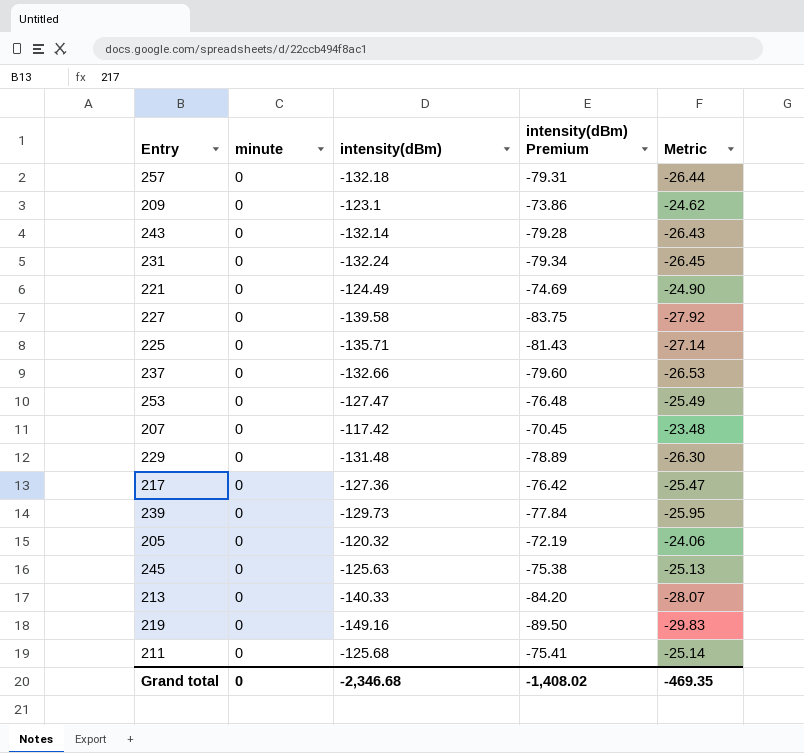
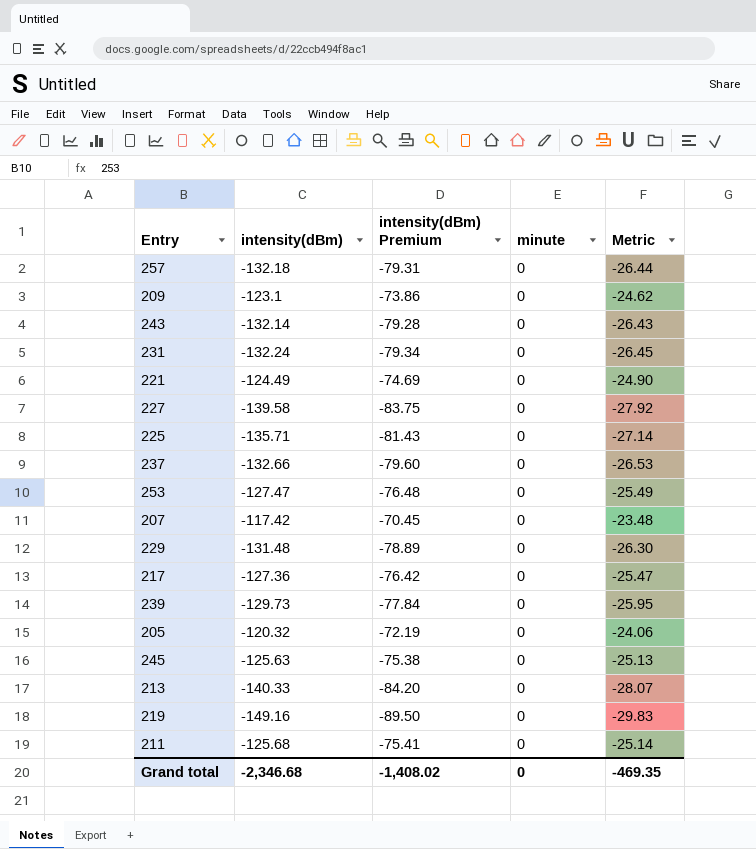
column minute | position: 2 -> 4

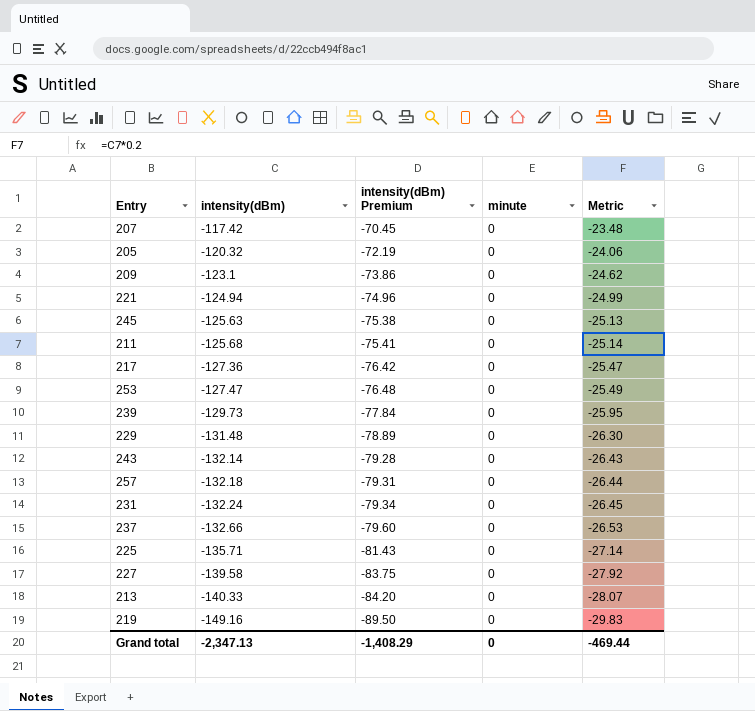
row order: none -> intensity(dBm) descending
221 | intensity(dBm): -124.49 -> -124.94
221 | intensity(dBm) Premium: -74.69 -> -74.96
221 | Metric: -24.90 -> -24.99
Grand total | intensity(dBm): -2,346.68 -> -2,347.13
Grand total | intensity(dBm) Premium: -1,408.02 -> -1,408.29
Grand total | Metric: -469.35 -> -469.44

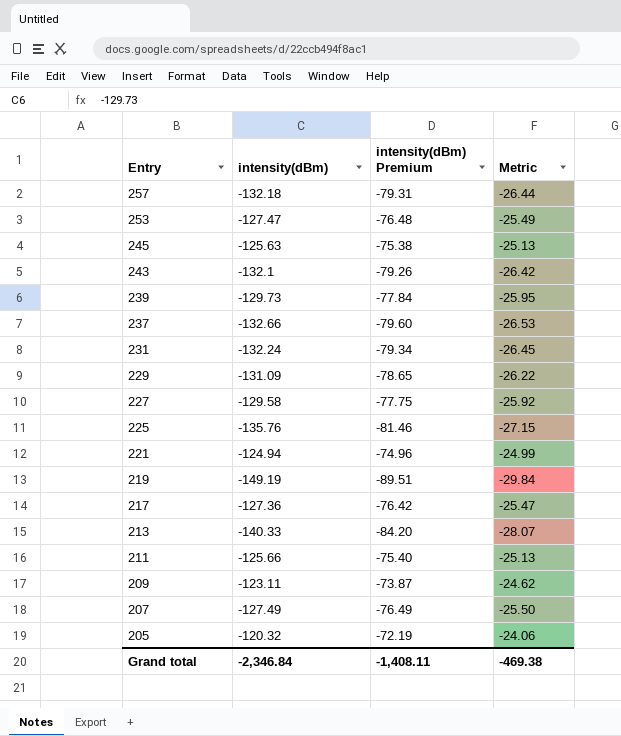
row order: intensity(dBm) descending -> Entry descending
column minute | position: 4 -> none
243 | intensity(dBm): -132.14 -> -132.1
243 | intensity(dBm) Premium: -79.28 -> -79.26
243 | Metric: -26.43 -> -26.42
229 | intensity(dBm): -131.48 -> -131.09
229 | intensity(dBm) Premium: -78.89 -> -78.65
229 | Metric: -26.30 -> -26.22
227 | intensity(dBm): -139.58 -> -129.58
227 | intensity(dBm) Premium: -83.75 -> -77.75
227 | Metric: -27.92 -> -25.92
225 | intensity(dBm): -135.71 -> -135.76
225 | intensity(dBm) Premium: -81.43 -> -81.46
225 | Metric: -27.14 -> -27.15
219 | intensity(dBm): -149.16 -> -149.19
219 | intensity(dBm) Premium: -89.50 -> -89.51
219 | Metric: -29.83 -> -29.84
211 | intensity(dBm): -125.68 -> -125.66
211 | intensity(dBm) Premium: -75.41 -> -75.40
211 | Metric: -25.14 -> -25.13
209 | intensity(dBm): -123.1 -> -123.11
209 | intensity(dBm) Premium: -73.86 -> -73.87
207 | intensity(dBm): -117.42 -> -127.49
207 | intensity(dBm) Premium: -70.45 -> -76.49
207 | Metric: -23.48 -> -25.50
Grand total | intensity(dBm): -2,347.13 -> -2,346.84
Grand total | intensity(dBm) Premium: -1,408.29 -> -1,408.11
Grand total | Metric: -469.44 -> -469.38

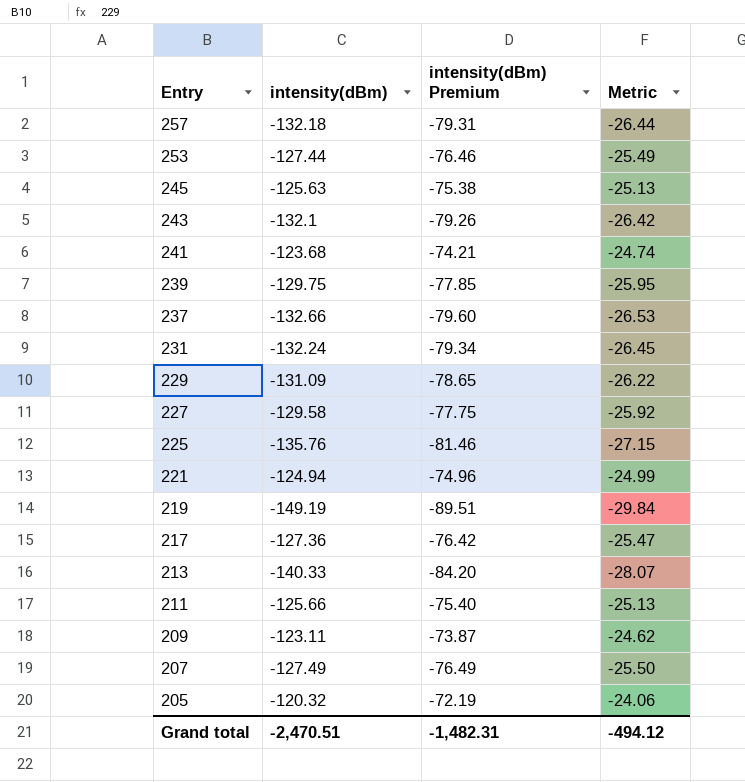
253 | intensity(dBm): -127.47 -> -127.44
253 | intensity(dBm) Premium: -76.48 -> -76.46
row 241: none -> -123.68 | -74.21 | -24.74
239 | intensity(dBm): -129.73 -> -129.75
239 | intensity(dBm) Premium: -77.84 -> -77.85
Grand total | intensity(dBm): -2,346.84 -> -2,470.51
Grand total | intensity(dBm) Premium: -1,408.11 -> -1,482.31
Grand total | Metric: -469.38 -> -494.12

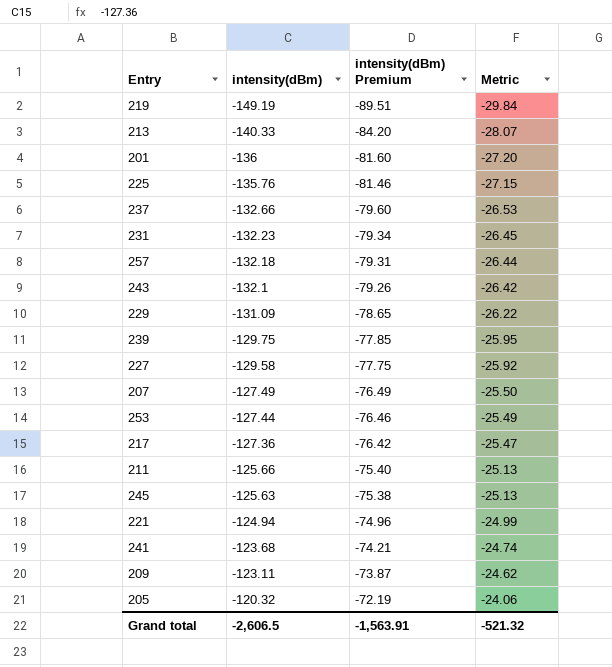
row order: Entry descending -> intensity(dBm) ascending
row 201: none -> -136 | -81.60 | -27.20
231 | intensity(dBm): -132.24 -> -132.23
Grand total | intensity(dBm): -2,470.51 -> -2,606.5
Grand total | intensity(dBm) Premium: -1,482.31 -> -1,563.91
Grand total | Metric: -494.12 -> -521.32

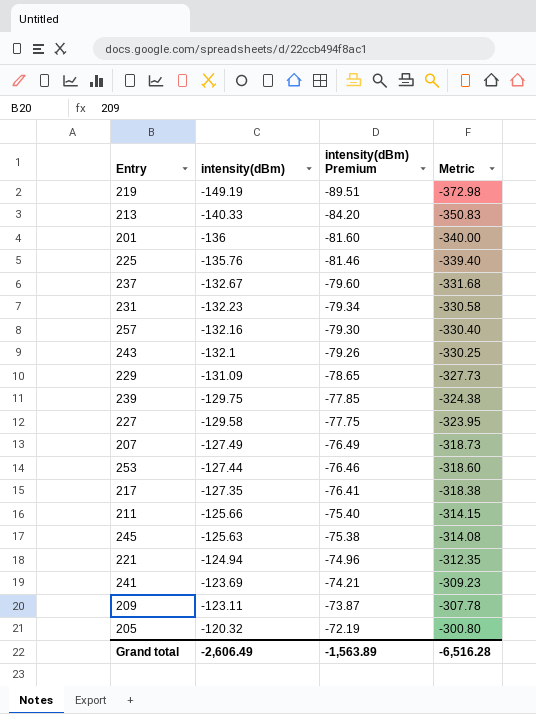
column Metric | formula: [intensity(dBm)] * 0.2 -> [intensity(dBm)] * 2.5
237 | intensity(dBm): -132.66 -> -132.67
257 | intensity(dBm): -132.18 -> -132.16
257 | intensity(dBm) Premium: -79.31 -> -79.30
217 | intensity(dBm): -127.36 -> -127.35
217 | intensity(dBm) Premium: -76.42 -> -76.41
241 | intensity(dBm): -123.68 -> -123.69
Grand total | intensity(dBm): -2,606.5 -> -2,606.49
Grand total | intensity(dBm) Premium: -1,563.91 -> -1,563.89
Grand total | Metric: -521.32 -> -6,516.28

